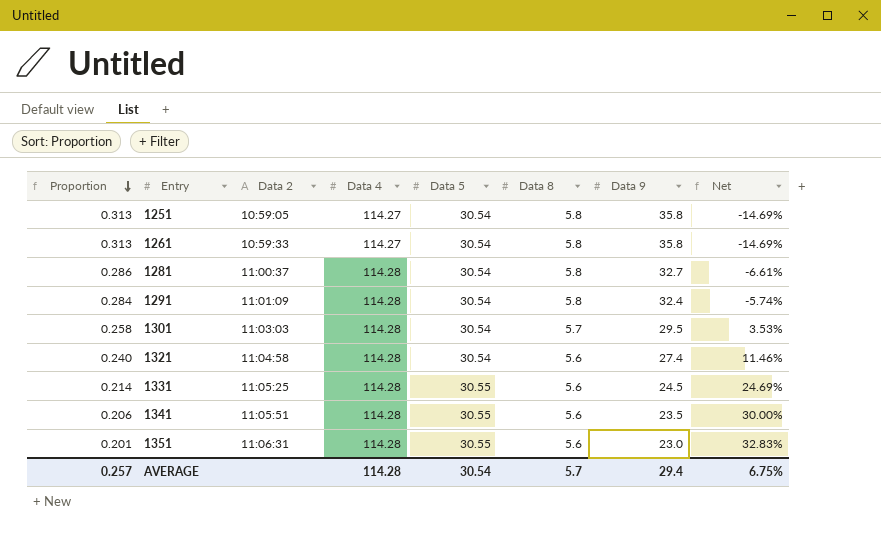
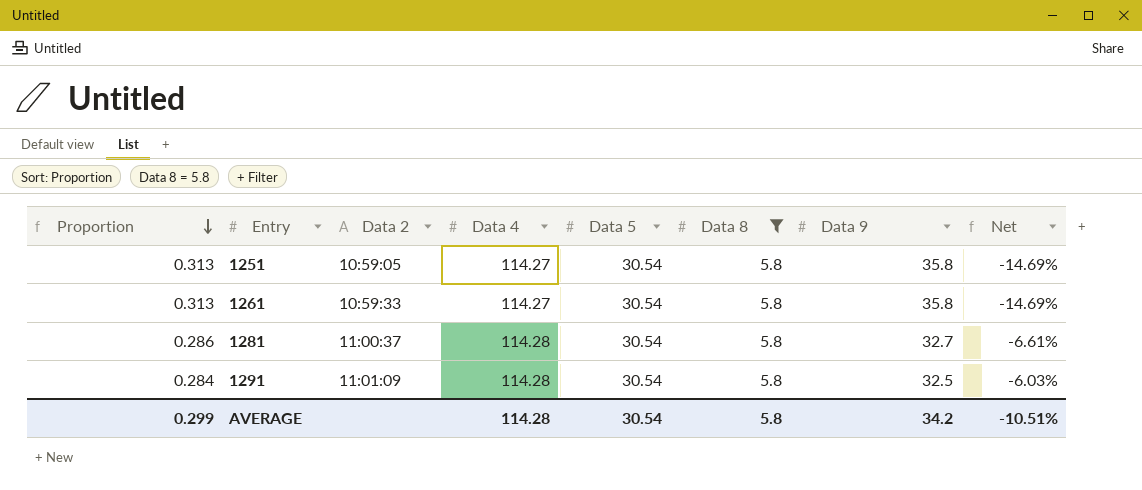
filter: none -> Data 8 = 5.8
1291 | Data 9: 32.4 -> 32.5
1291 | Net: -5.74% -> -6.03%
AVERAGE | Proportion: 0.257 -> 0.299
AVERAGE | Data 8: 5.7 -> 5.8
AVERAGE | Data 9: 29.4 -> 34.2
AVERAGE | Net: 6.75% -> -10.51%

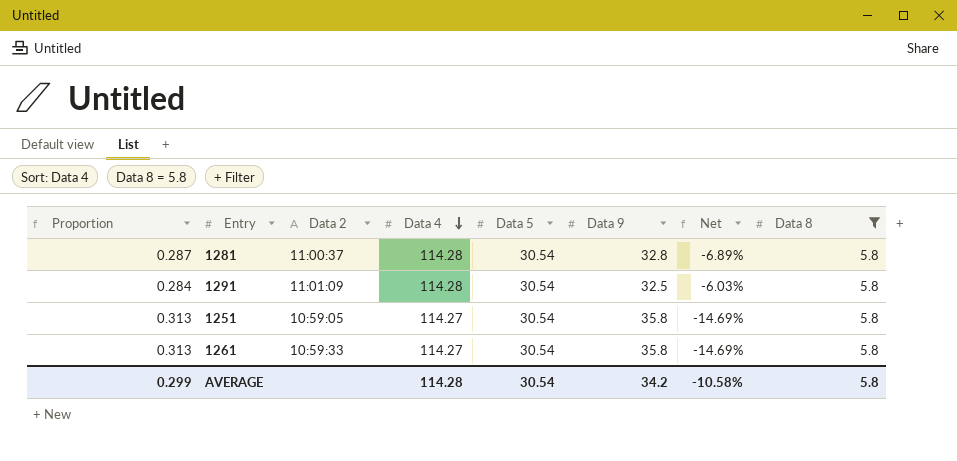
row order: Proportion descending -> Data 4 descending
column Data 8 | position: 6 -> 8
1281 | Proportion: 0.286 -> 0.287
1281 | Data 9: 32.7 -> 32.8
1281 | Net: -6.61% -> -6.89%
AVERAGE | Net: -10.51% -> -10.58%

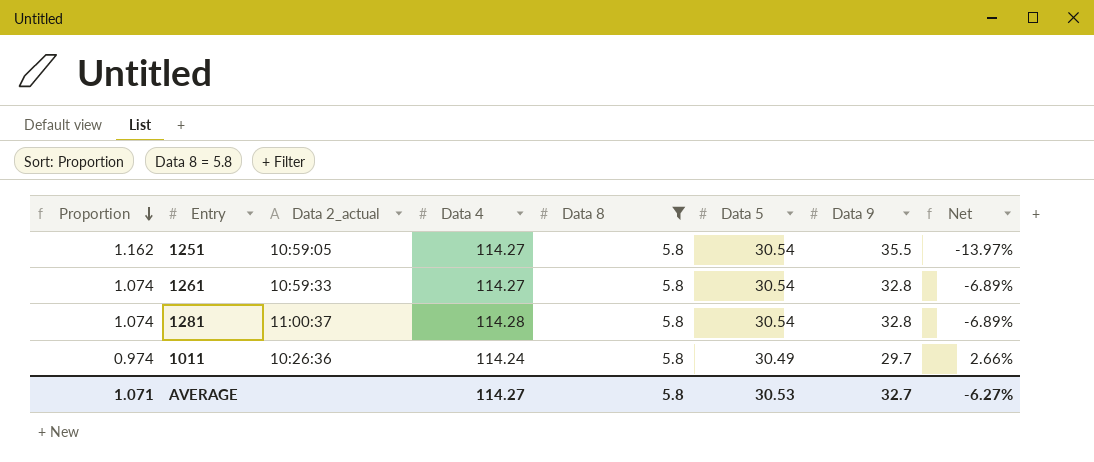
row order: Data 4 descending -> Proportion descending
column Proportion | formula: [Data 9] / [Data 4] -> [Data 9] / [Data 5]
column name: Data 2 -> Data 2_actual
column Data 8 | position: 8 -> 5
row 1291: 0.284 | 11:01:09 | 114.28 | 30.54 | 32.5 | -6.03% | 5.8 -> none
1251 | Data 9: 35.8 -> 35.5
1251 | Net: -14.69% -> -13.97%
1261 | Data 9: 35.8 -> 32.8
1261 | Net: -14.69% -> -6.89%
row 1011: none -> 0.974 | 10:26:36 | 114.24 | 5.8 | 30.49 | 29.7 | 2.66%
AVERAGE | Proportion: 0.299 -> 1.071
AVERAGE | Data 4: 114.28 -> 114.27
AVERAGE | Data 5: 30.54 -> 30.53
AVERAGE | Data 9: 34.2 -> 32.7
AVERAGE | Net: -10.58% -> -6.27%

